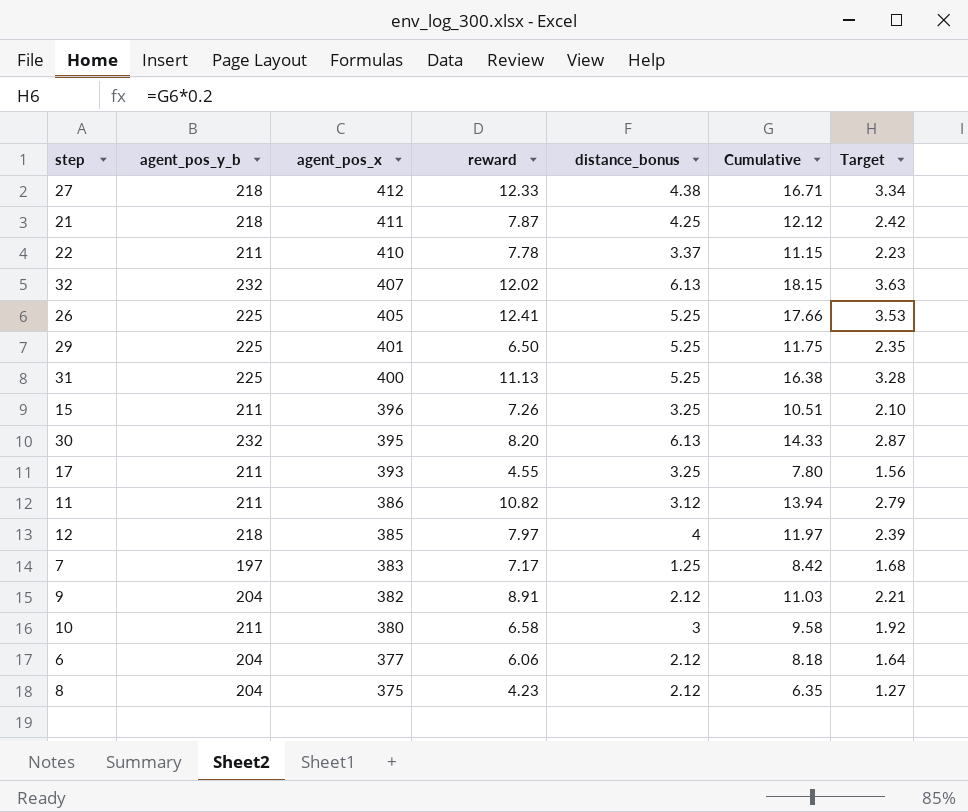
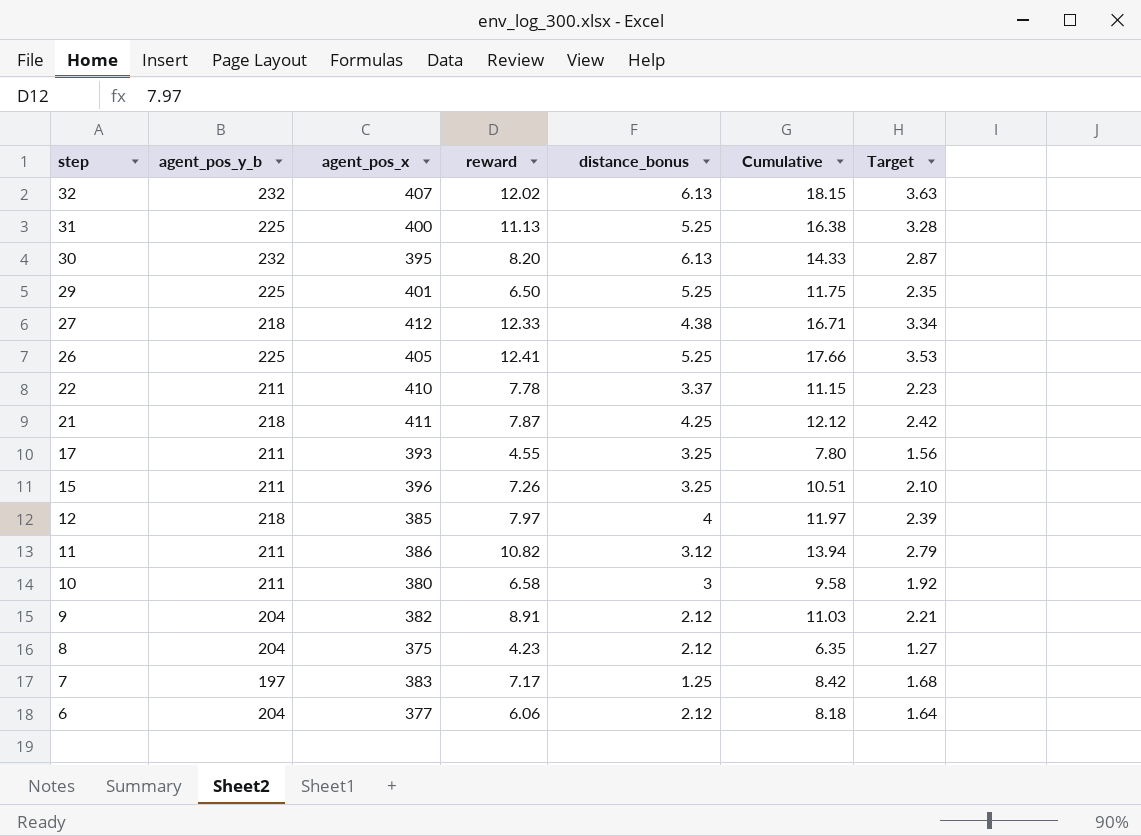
row order: agent_pos_x descending -> step descending

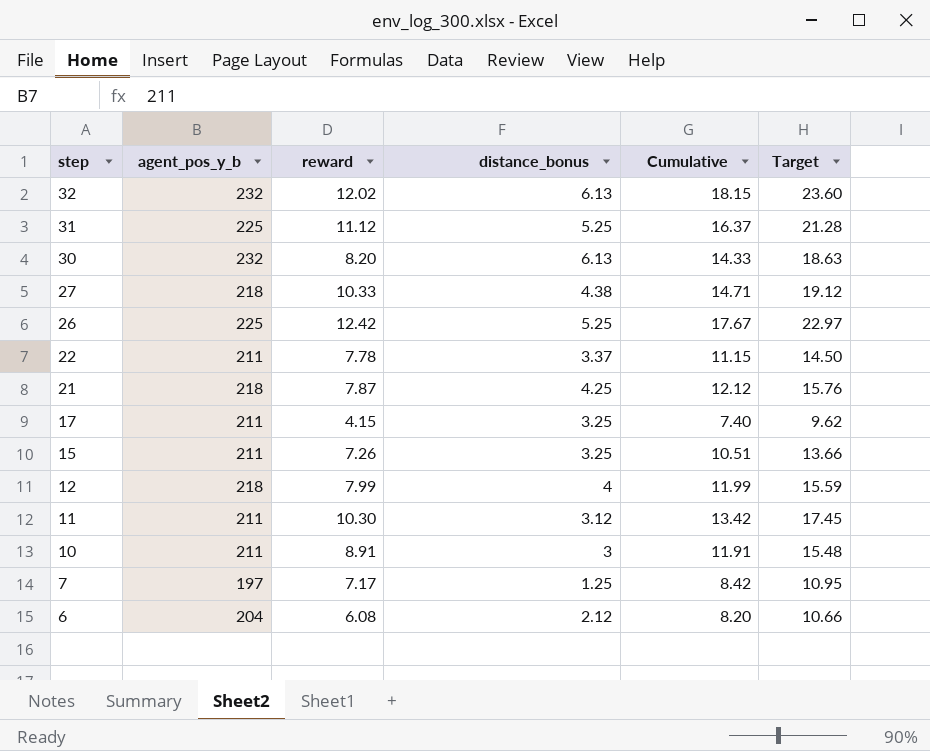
column agent_pos_x | position: 3 -> none
column Target | formula: [Cumulative] * 0.2 -> [Cumulative] * 1.3
row 29: 225 | 401 | 6.50 | 5.25 | 11.75 | 2.35 -> none
row 9: 204 | 382 | 8.91 | 2.12 | 11.03 | 2.21 -> none
row 8: 204 | 375 | 4.23 | 2.12 | 6.35 | 1.27 -> none
31 | reward: 11.13 -> 11.12
31 | Cumulative: 16.38 -> 16.37
27 | reward: 12.33 -> 10.33
27 | Cumulative: 16.71 -> 14.71
26 | reward: 12.41 -> 12.42
26 | Cumulative: 17.66 -> 17.67
17 | reward: 4.55 -> 4.15
17 | Cumulative: 7.80 -> 7.40
12 | reward: 7.97 -> 7.99
12 | Cumulative: 11.97 -> 11.99
11 | reward: 10.82 -> 10.30
11 | Cumulative: 13.94 -> 13.42
10 | reward: 6.58 -> 8.91
10 | Cumulative: 9.58 -> 11.91
6 | reward: 6.06 -> 6.08
6 | Cumulative: 8.18 -> 8.20

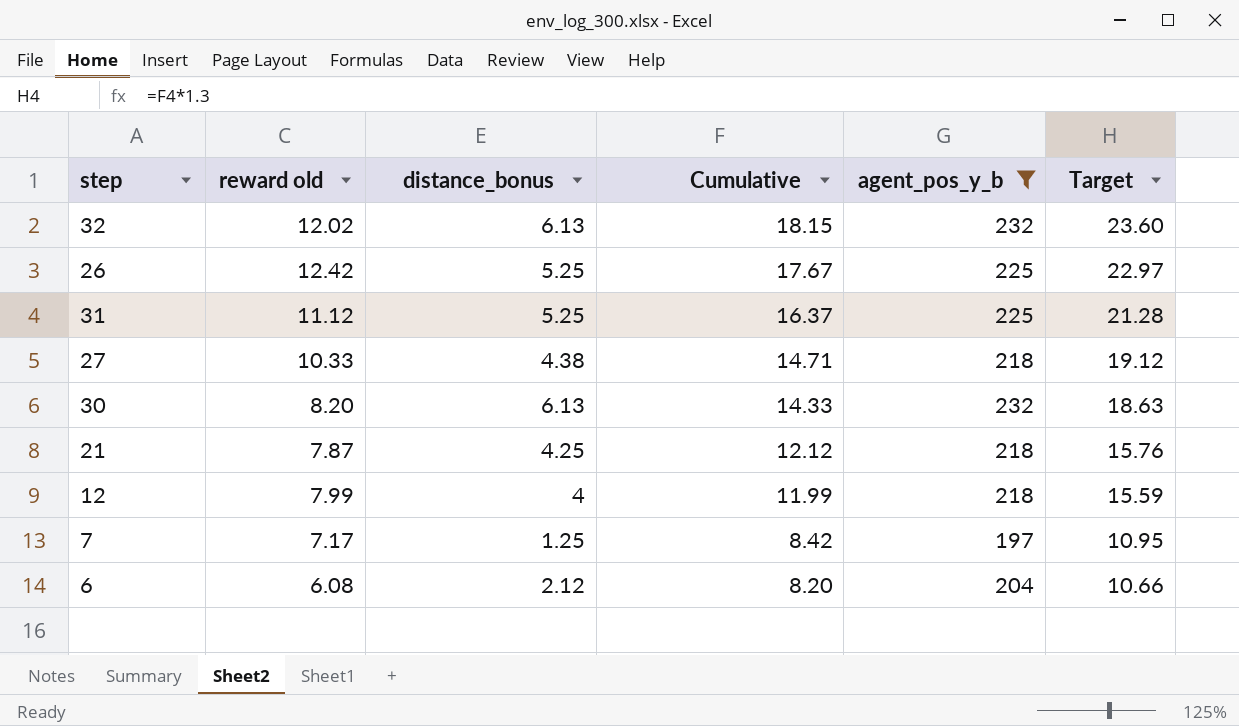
filter: none -> agent_pos_y_b != 211
row order: step descending -> Cumulative descending
column name: reward -> reward old
column agent_pos_y_b | position: 2 -> 5

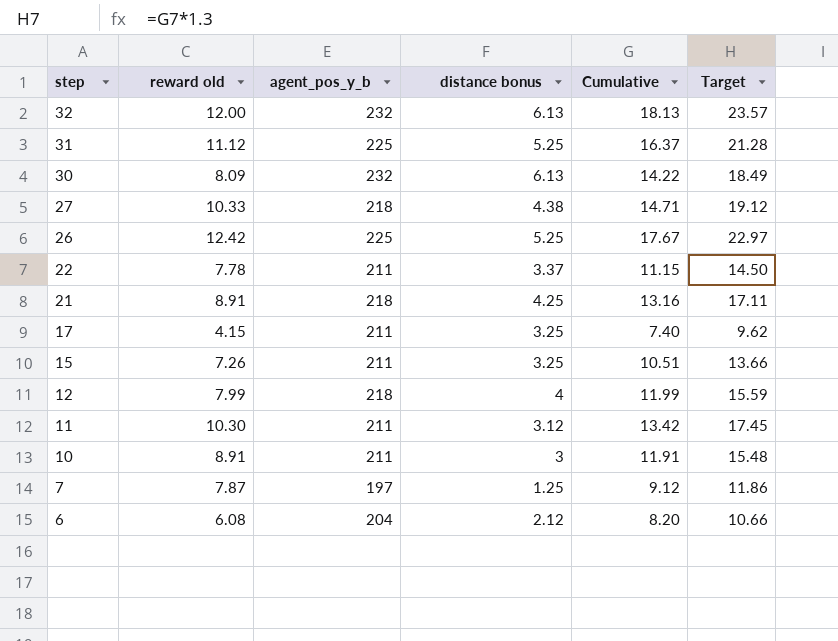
filter: agent_pos_y_b != 211 -> none
row order: Cumulative descending -> step descending
column agent_pos_y_b | position: 5 -> 3
column name: distance_bonus -> distance bonus
32 | reward old: 12.02 -> 12.00
32 | Cumulative: 18.15 -> 18.13
32 | Target: 23.60 -> 23.57
30 | reward old: 8.20 -> 8.09
30 | Cumulative: 14.33 -> 14.22
30 | Target: 18.63 -> 18.49
21 | reward old: 7.87 -> 8.91
21 | Cumulative: 12.12 -> 13.16
21 | Target: 15.76 -> 17.11
7 | reward old: 7.17 -> 7.87
7 | Cumulative: 8.42 -> 9.12
7 | Target: 10.95 -> 11.86

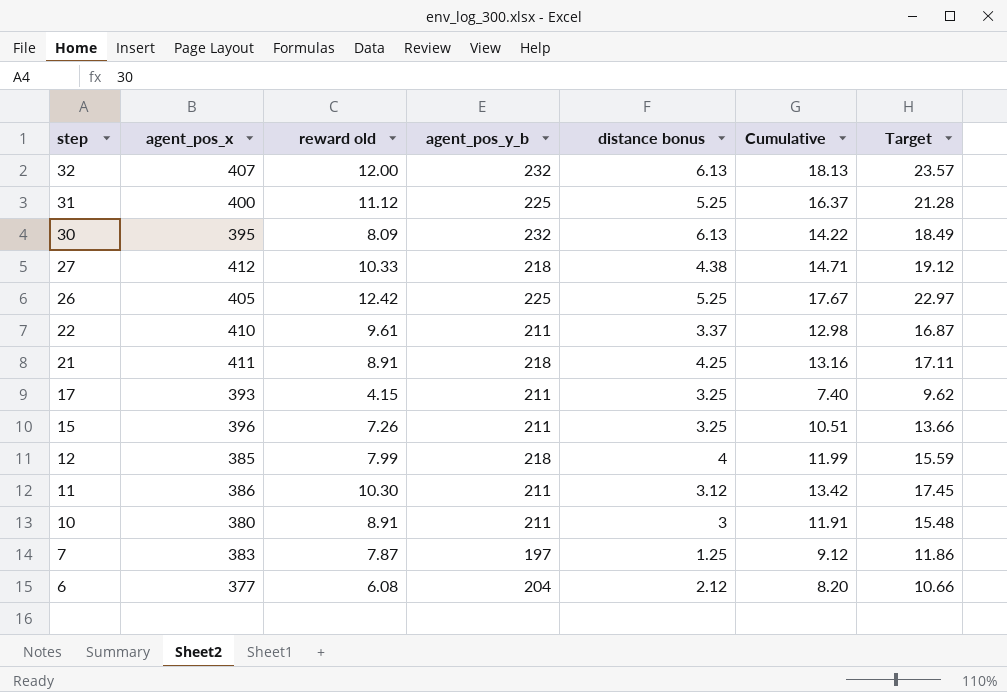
column agent_pos_x | position: none -> 2
22 | reward old: 7.78 -> 9.61
22 | Cumulative: 11.15 -> 12.98
22 | Target: 14.50 -> 16.87

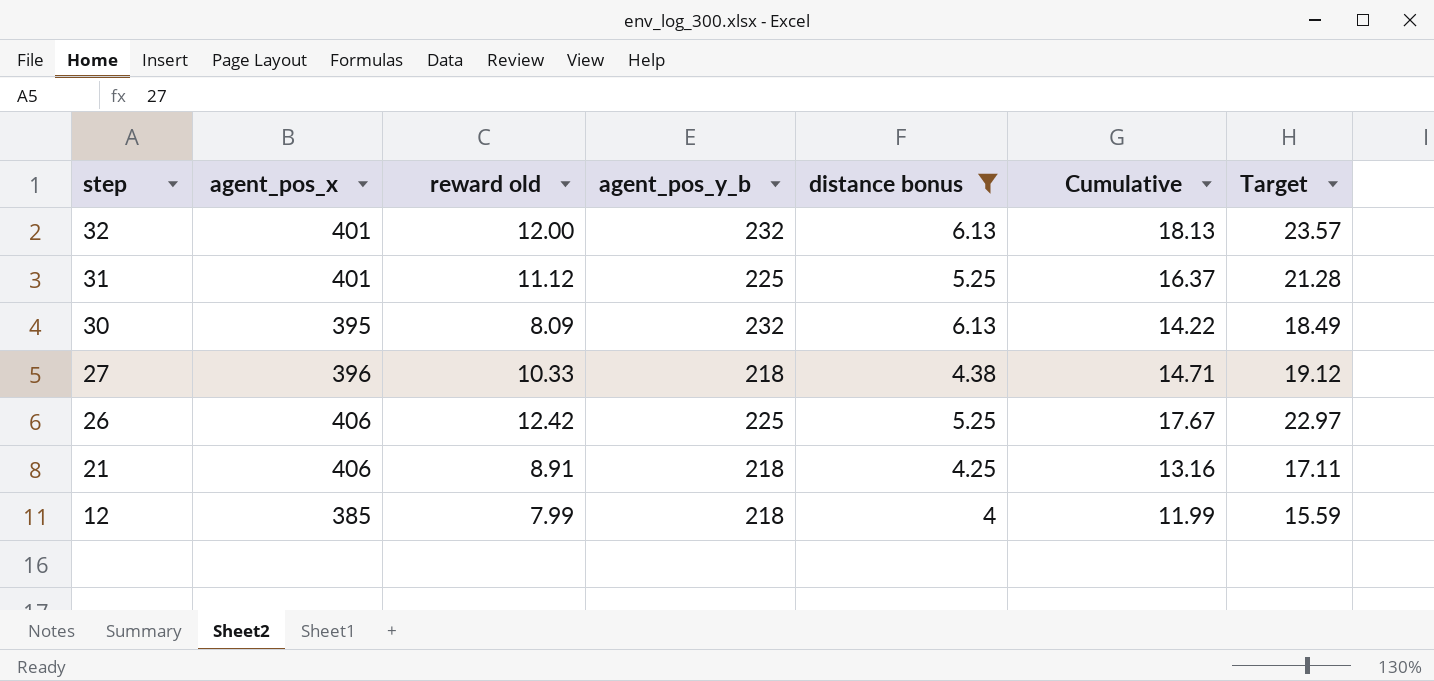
filter: none -> distance bonus >= 4
32 | agent_pos_x: 407 -> 401
31 | agent_pos_x: 400 -> 401
27 | agent_pos_x: 412 -> 396
26 | agent_pos_x: 405 -> 406
21 | agent_pos_x: 411 -> 406

